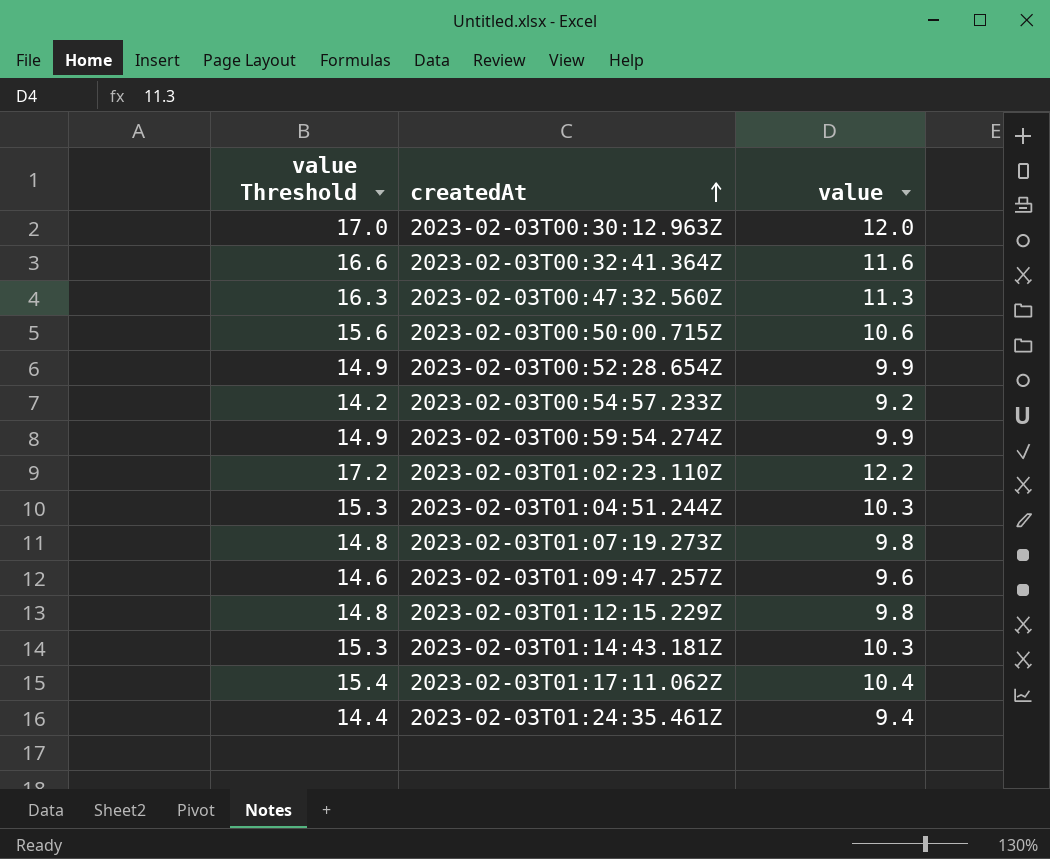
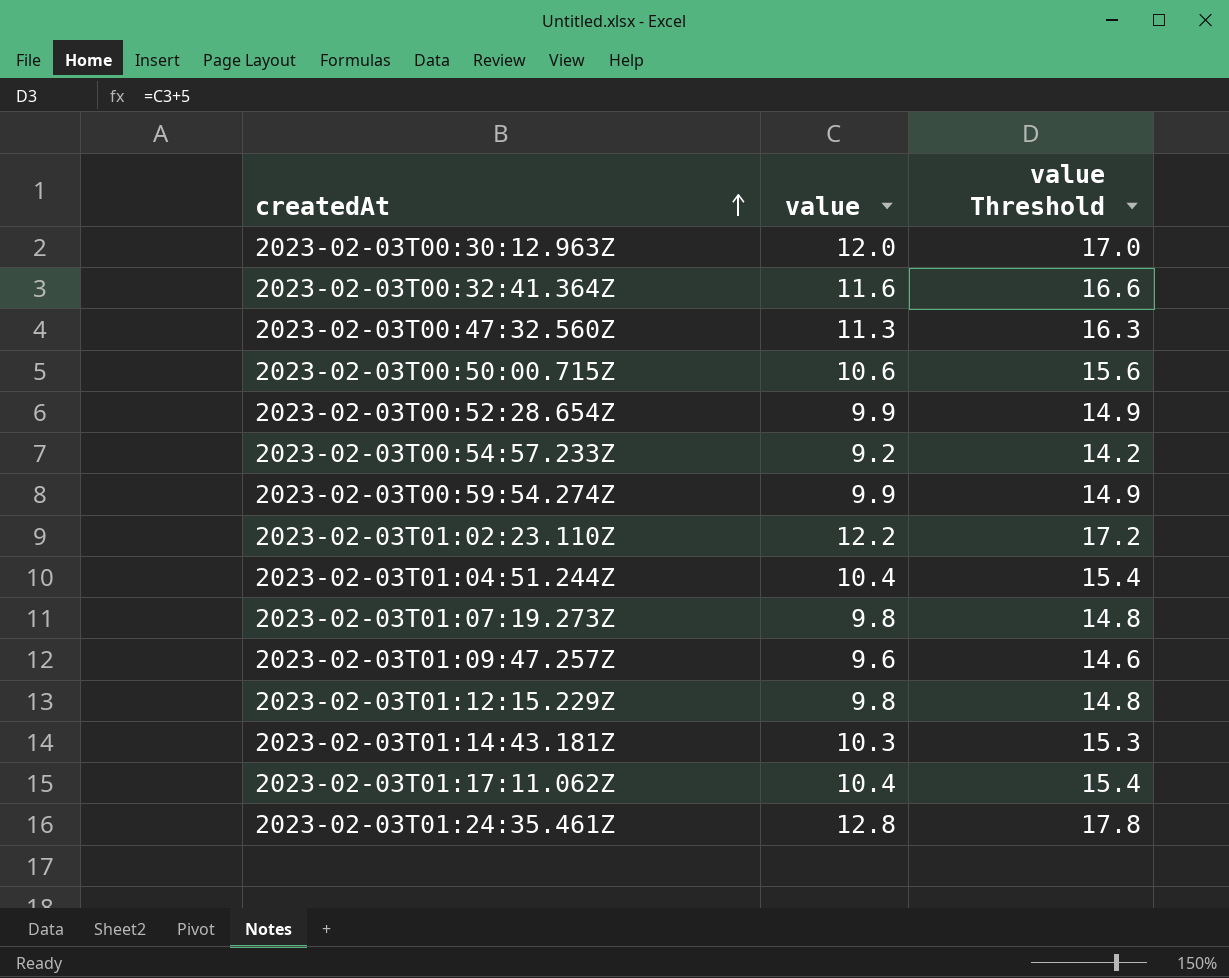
column value Threshold | position: 1 -> 3
2023-02-03T01:04:51.244Z | value: 10.3 -> 10.4
2023-02-03T01:04:51.244Z | value Threshold: 15.3 -> 15.4
2023-02-03T01:24:35.461Z | value: 9.4 -> 12.8
2023-02-03T01:24:35.461Z | value Threshold: 14.4 -> 17.8

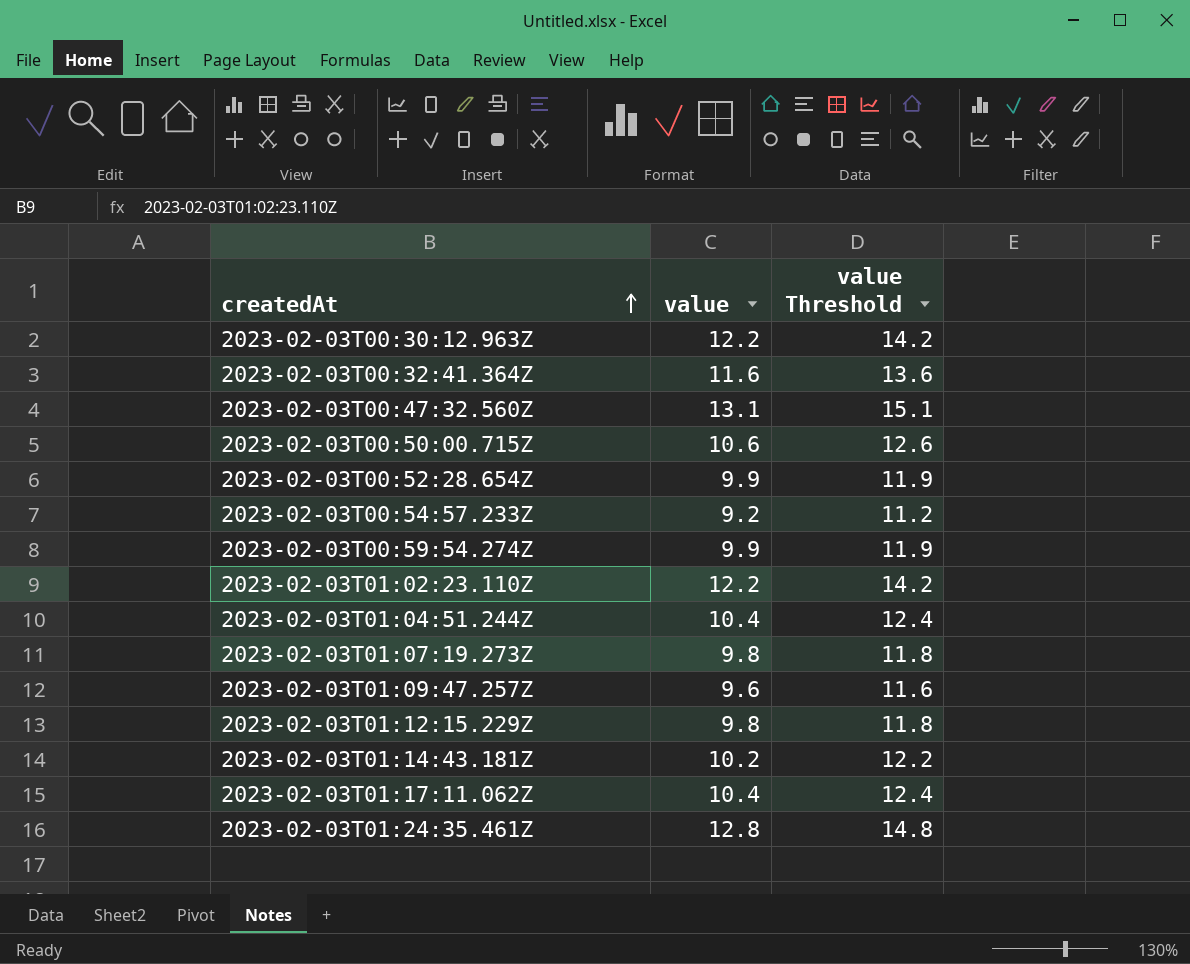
column value Threshold | formula: [value] + 5 -> [value] + 2
2023-02-03T00:30:12.963Z | value: 12.0 -> 12.2
2023-02-03T00:47:32.560Z | value: 11.3 -> 13.1
2023-02-03T01:14:43.181Z | value: 10.3 -> 10.2

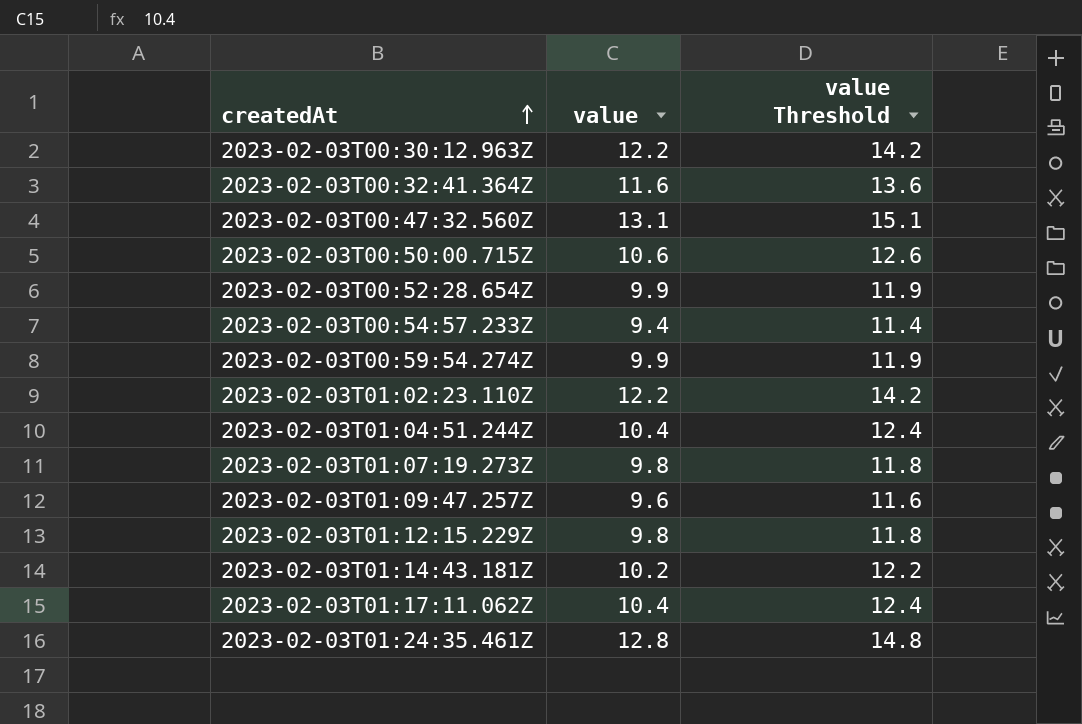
2023-02-03T00:54:57.233Z | value: 9.2 -> 9.4
2023-02-03T00:54:57.233Z | value Threshold: 11.2 -> 11.4

